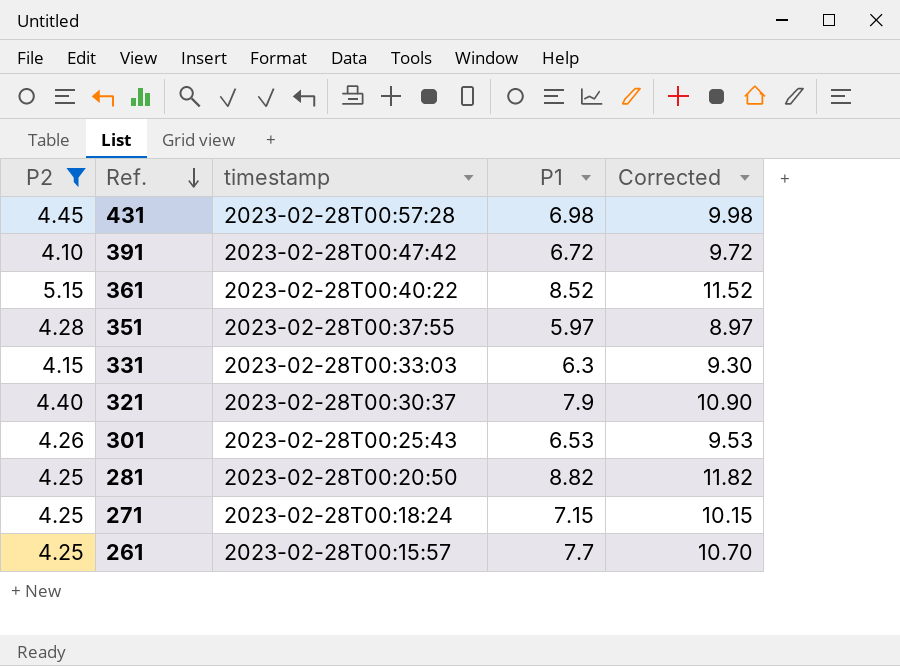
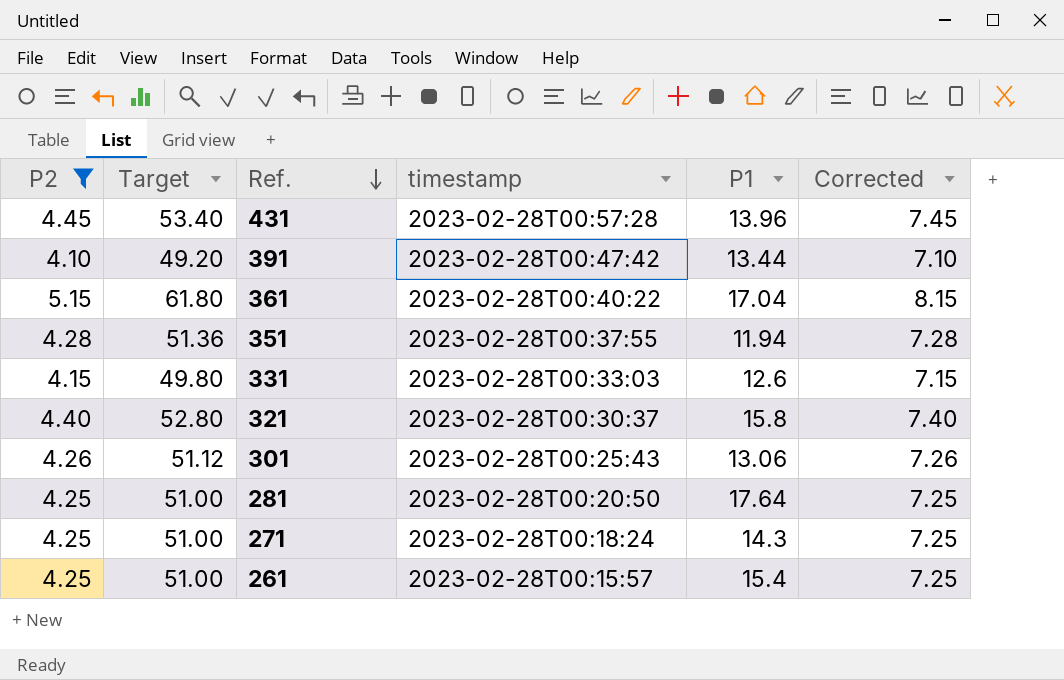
column Target | formula: none -> [P2] * 12
column Corrected | formula: [P1] + 3 -> [P2] + 3
431 | P1: 6.98 -> 13.96
391 | P1: 6.72 -> 13.44
361 | P1: 8.52 -> 17.04
351 | P1: 5.97 -> 11.94
331 | P1: 6.3 -> 12.6
321 | P1: 7.9 -> 15.8
301 | P1: 6.53 -> 13.06
281 | P1: 8.82 -> 17.64
271 | P1: 7.15 -> 14.3
261 | P1: 7.7 -> 15.4

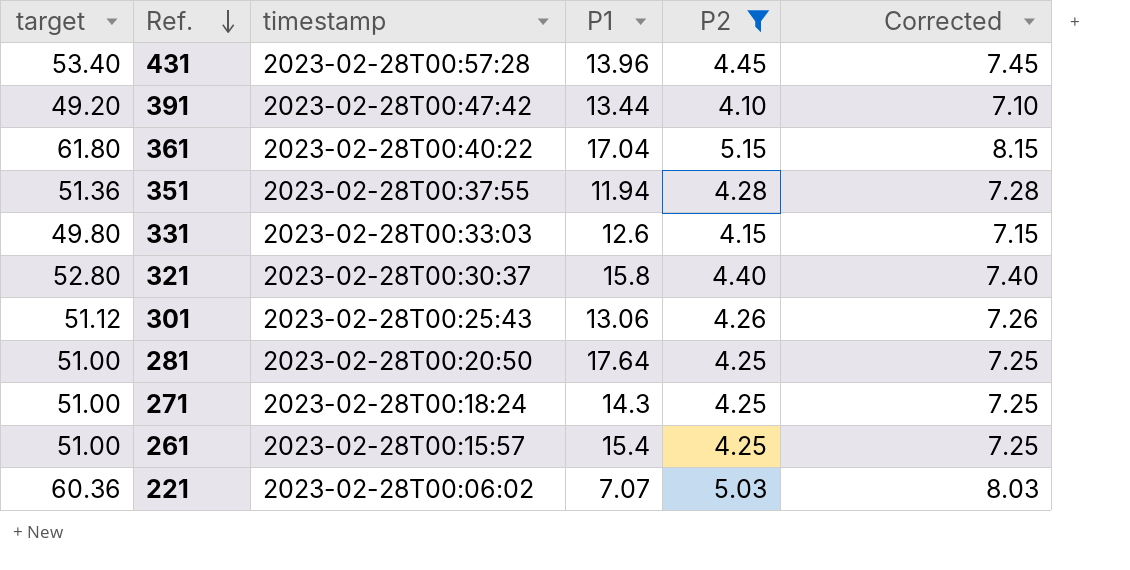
column name: Target -> target
column P2 | position: 1 -> 5
row 221: none -> 60.36 | 2023-02-28T00:06:02 | 7.07 | 5.03 | 8.03

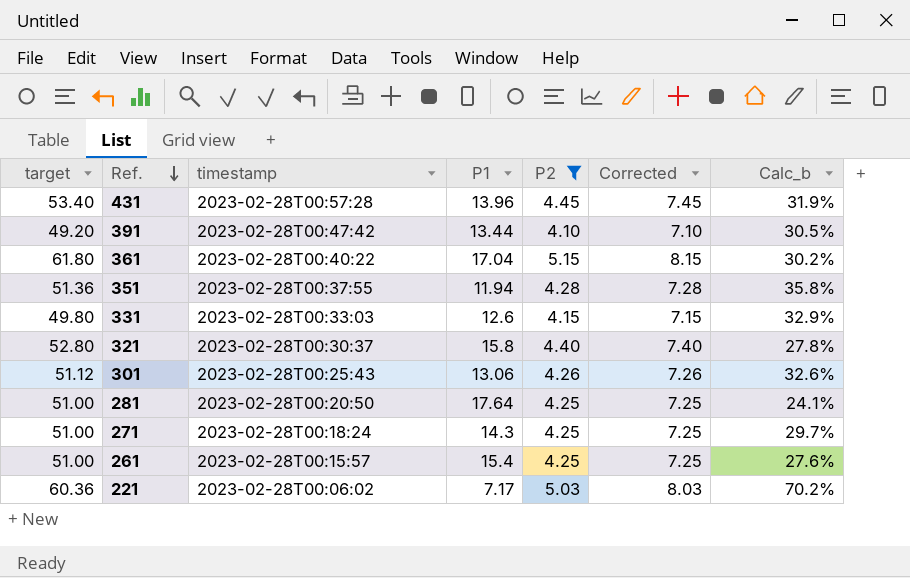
column Calc_b | formula: none -> [P2] / [P1]
221 | P1: 7.07 -> 7.17

